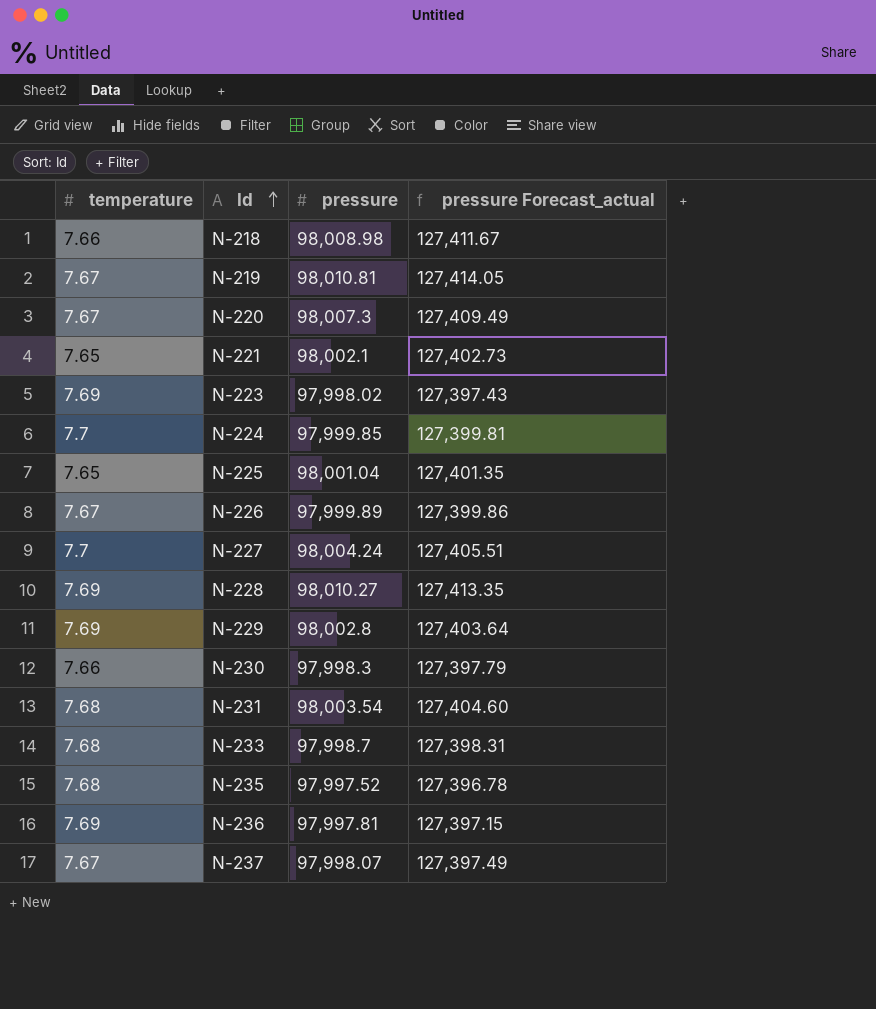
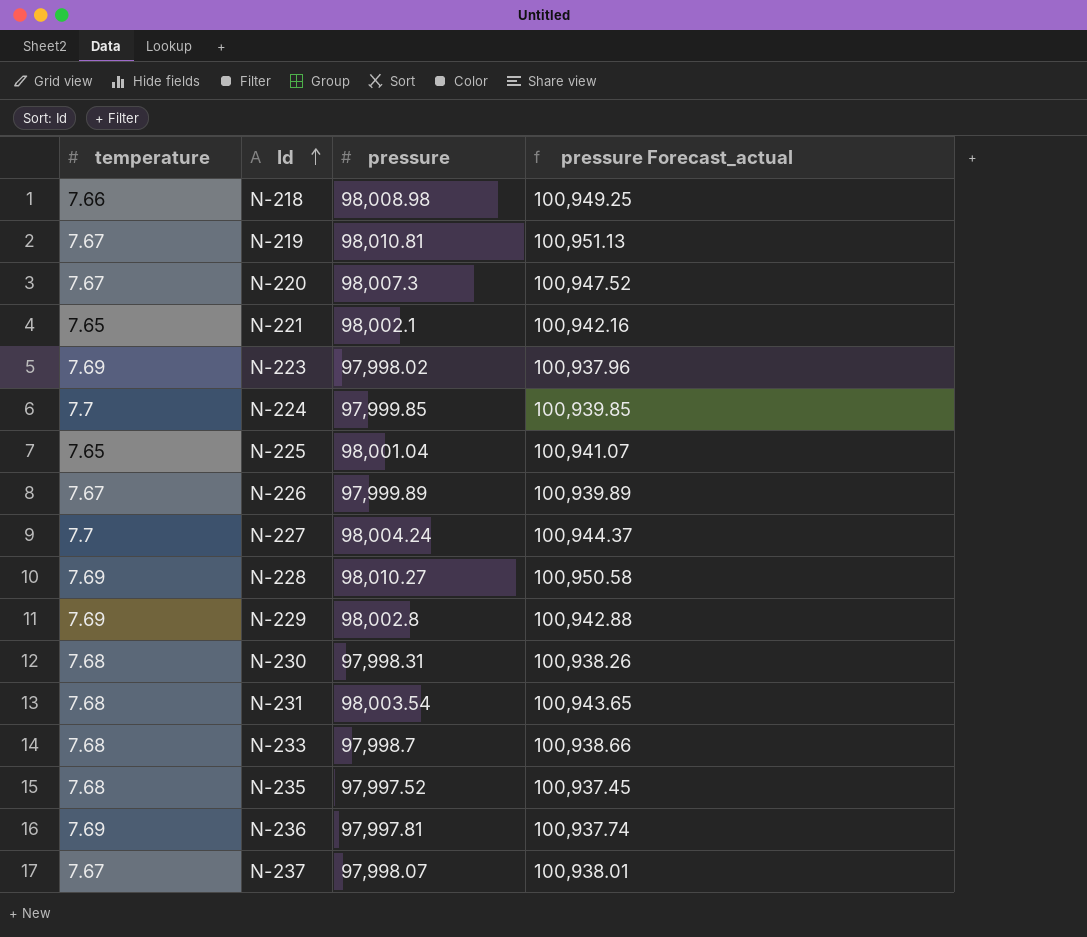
column pressure Forecast_actual | formula: [pressure] * 1.3 -> [pressure] * 1.03
N-230 | temperature: 7.66 -> 7.68
N-230 | pressure: 97,998.3 -> 97,998.31

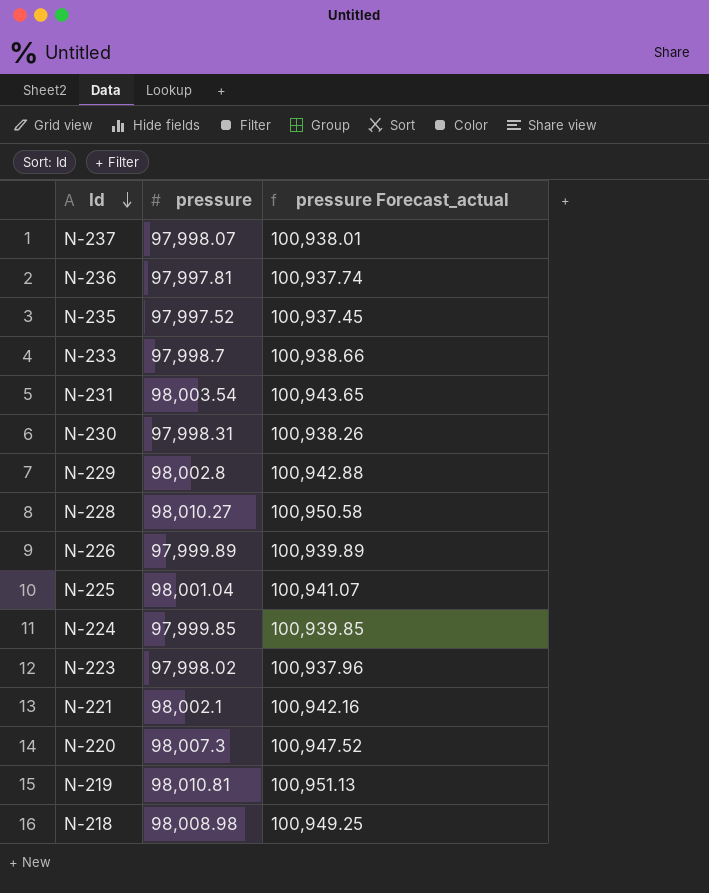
row order: Id ascending -> Id descending
column temperature | position: 1 -> none
row N-227: 7.7 | 98,004.24 | 100,944.37 -> none

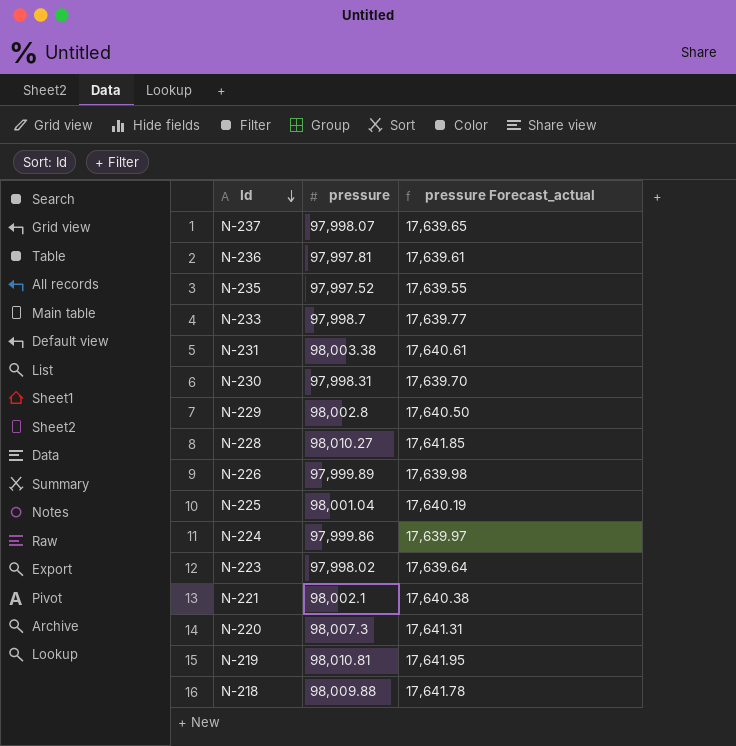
column pressure Forecast_actual | formula: [pressure] * 1.03 -> [pressure] * 0.18
N-231 | pressure: 98,003.54 -> 98,003.38
N-224 | pressure: 97,999.85 -> 97,999.86
N-218 | pressure: 98,008.98 -> 98,009.88

